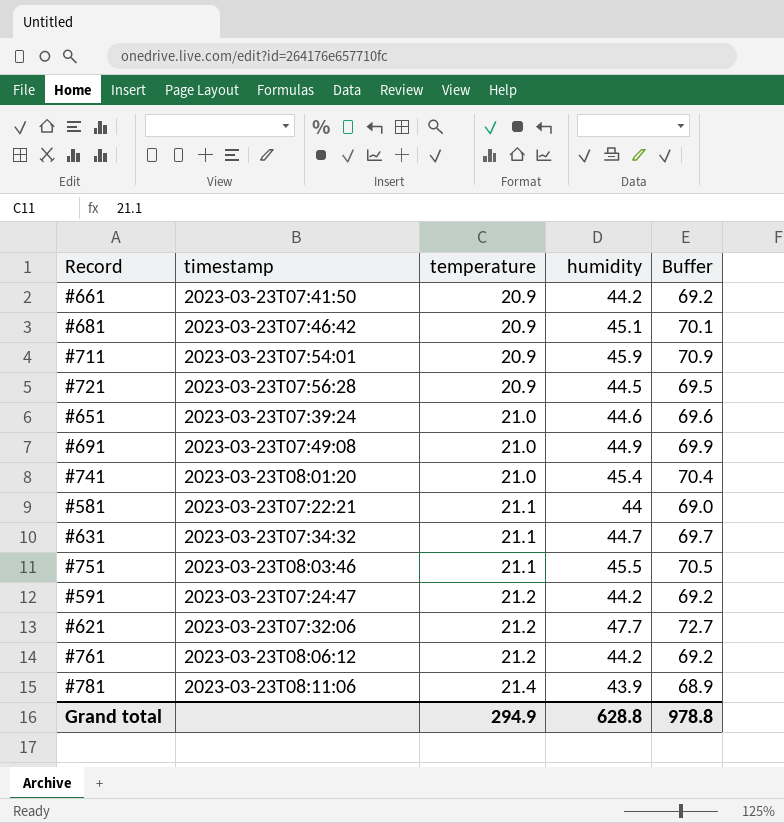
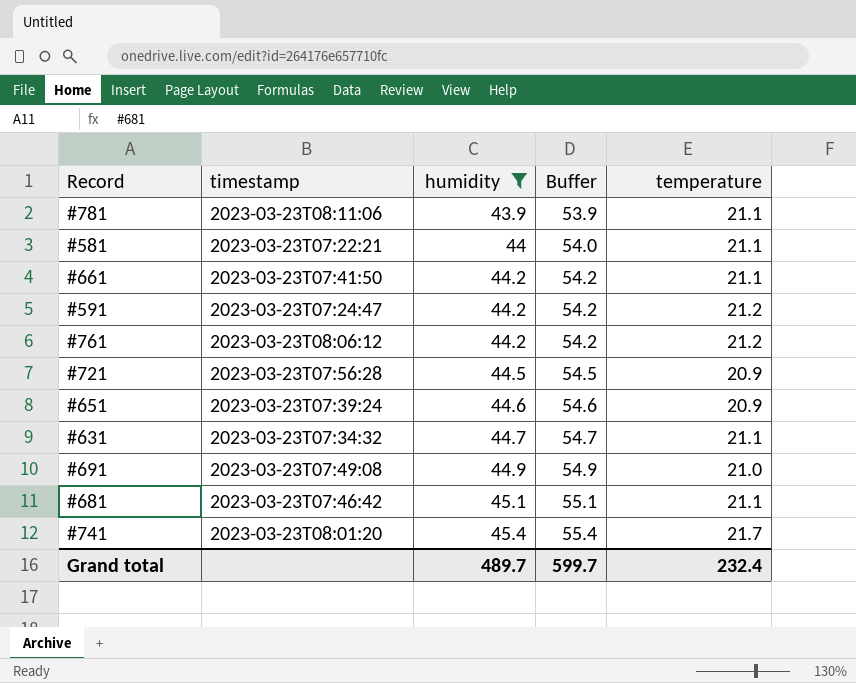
filter: none -> humidity <= 45.4
row order: temperature ascending -> humidity ascending
column Buffer | formula: [humidity] + 25 -> [humidity] + 10
column temperature | position: 3 -> 5
#781 | temperature: 21.4 -> 21.1
#661 | temperature: 20.9 -> 21.1
#651 | temperature: 21.0 -> 20.9
#681 | temperature: 20.9 -> 21.1
#741 | temperature: 21.0 -> 21.7
Grand total | humidity: 628.8 -> 489.7
Grand total | Buffer: 978.8 -> 599.7
Grand total | temperature: 294.9 -> 232.4

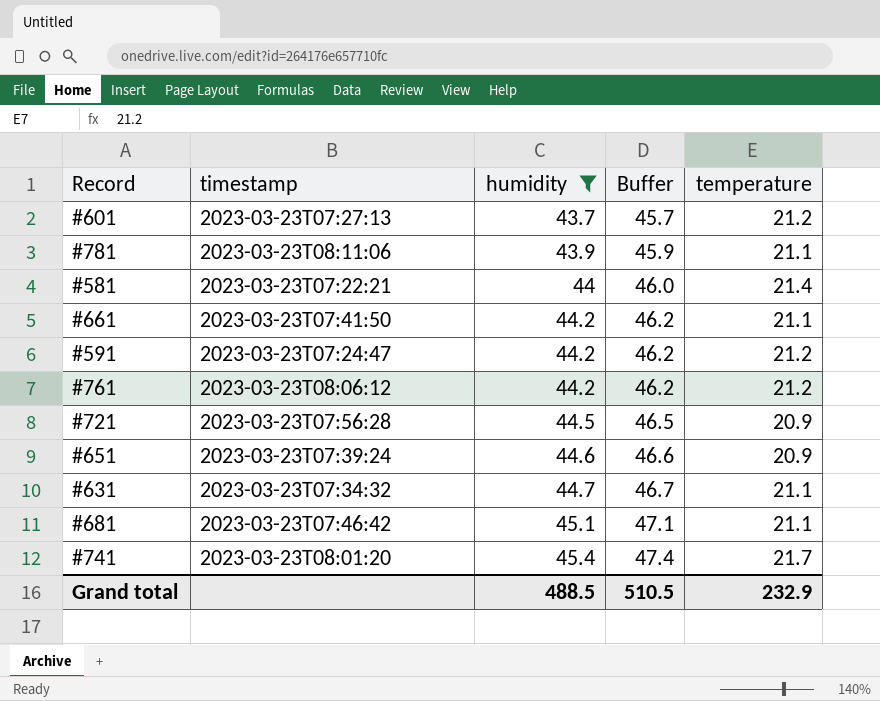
column Buffer | formula: [humidity] + 10 -> [humidity] + 2
row #691: 2023-03-23T07:49:08 | 44.9 | 54.9 | 21.0 -> none
row #601: none -> 2023-03-23T07:27:13 | 43.7 | 45.7 | 21.2
#581 | temperature: 21.1 -> 21.4
Grand total | humidity: 489.7 -> 488.5
Grand total | Buffer: 599.7 -> 510.5
Grand total | temperature: 232.4 -> 232.9

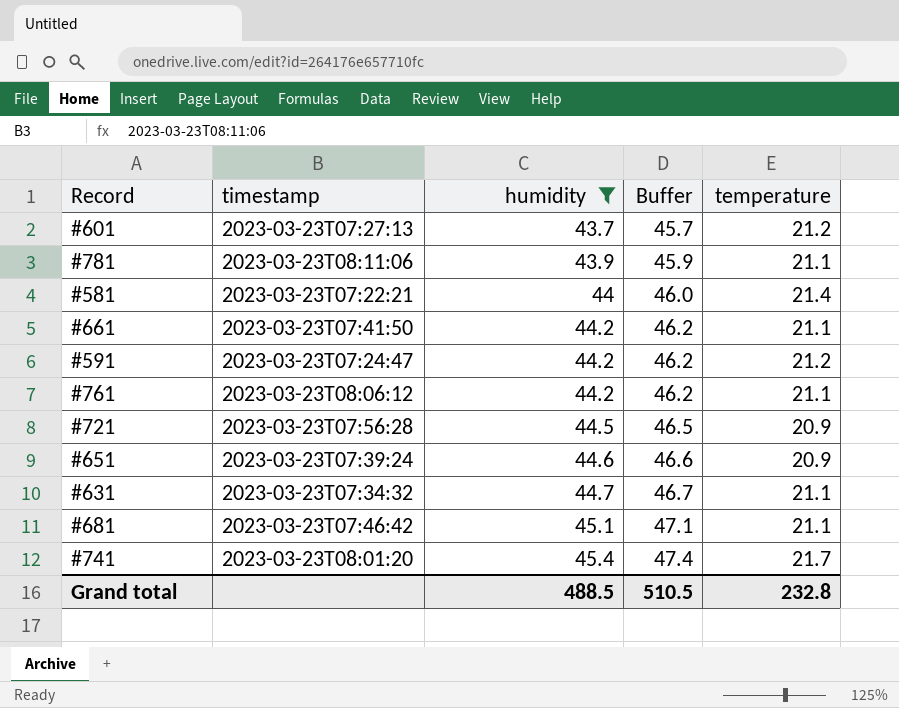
#761 | temperature: 21.2 -> 21.1
Grand total | temperature: 232.9 -> 232.8

